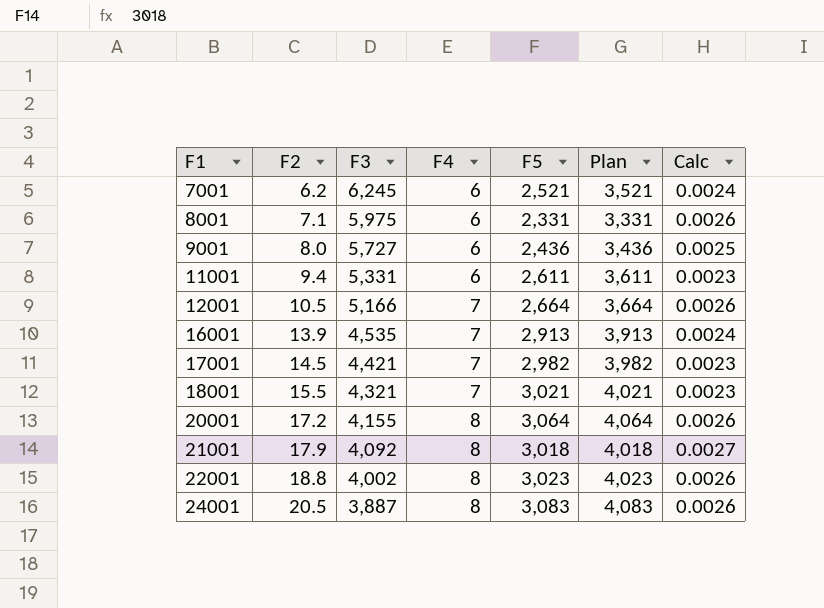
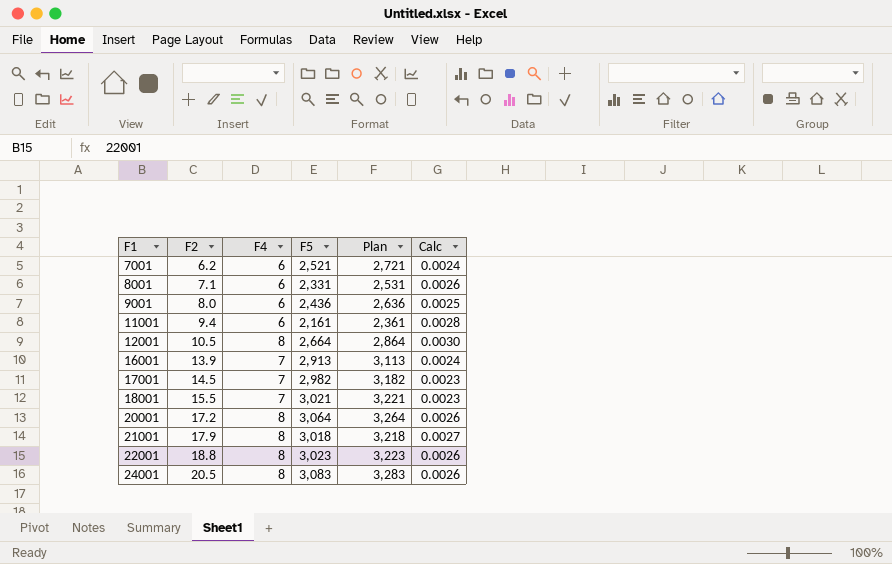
column F3 | position: 3 -> none
column Plan | formula: [F5] + 1000 -> [F5] + 200
11001 | F5: 2,611 -> 2,161
11001 | Calc: 0.0023 -> 0.0028
12001 | F4: 7 -> 8
12001 | Calc: 0.0026 -> 0.0030

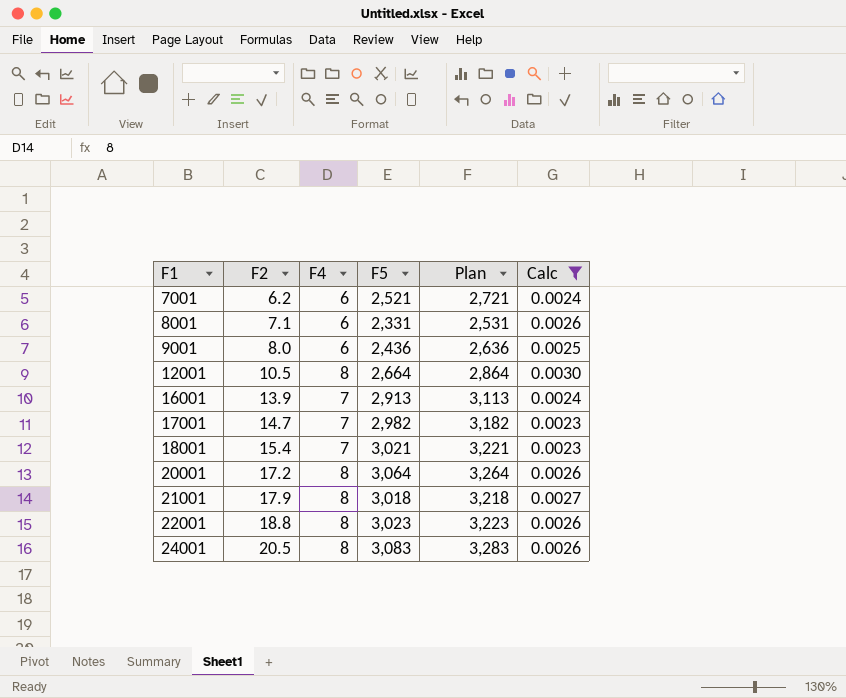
filter: none -> Calc != 0.0028
17001 | F2: 14.5 -> 14.7
18001 | F2: 15.5 -> 15.4

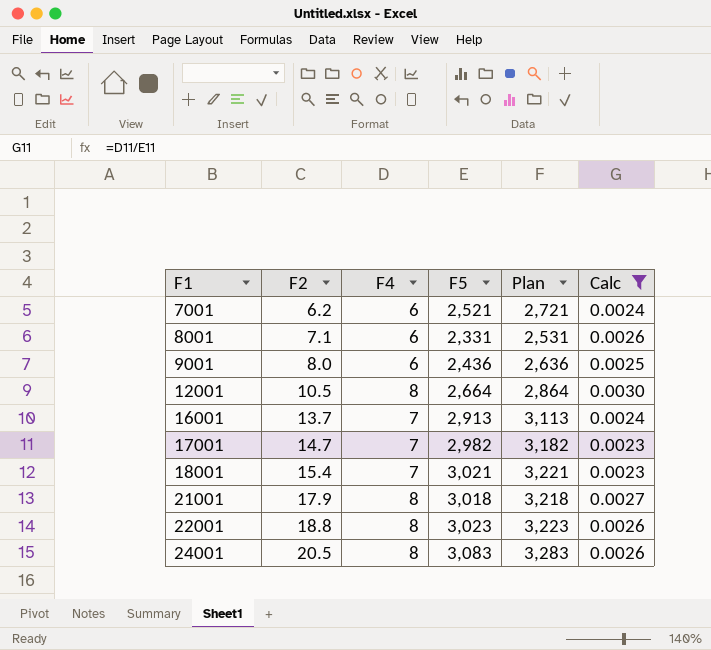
row 20001: 17.2 | 8 | 3,064 | 3,264 | 0.0026 -> none
16001 | F2: 13.9 -> 13.7

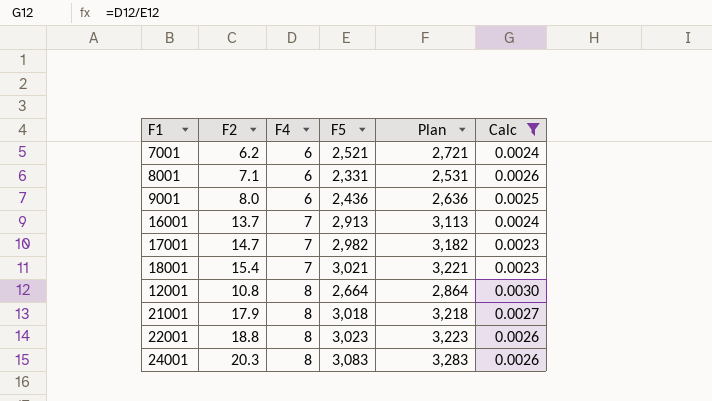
row order: F1 ascending -> F4 ascending
12001 | F2: 10.5 -> 10.8
24001 | F2: 20.5 -> 20.3

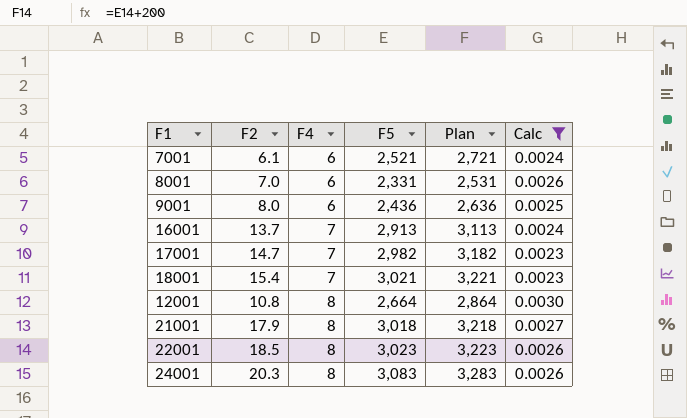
7001 | F2: 6.2 -> 6.1
8001 | F2: 7.1 -> 7.0
22001 | F2: 18.8 -> 18.5

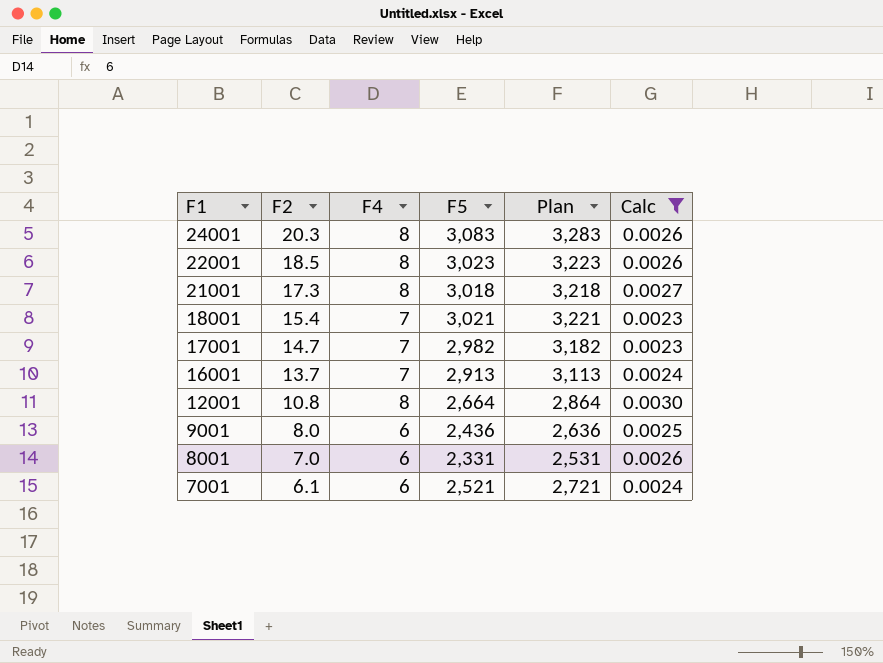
row order: F4 ascending -> F1 descending
21001 | F2: 17.9 -> 17.3

